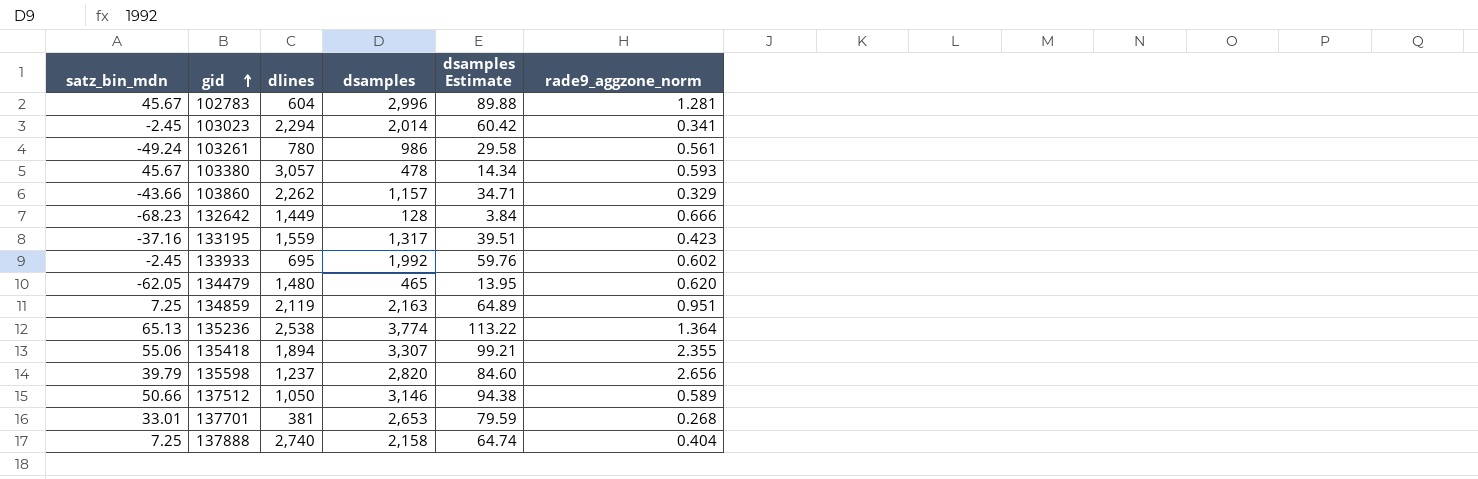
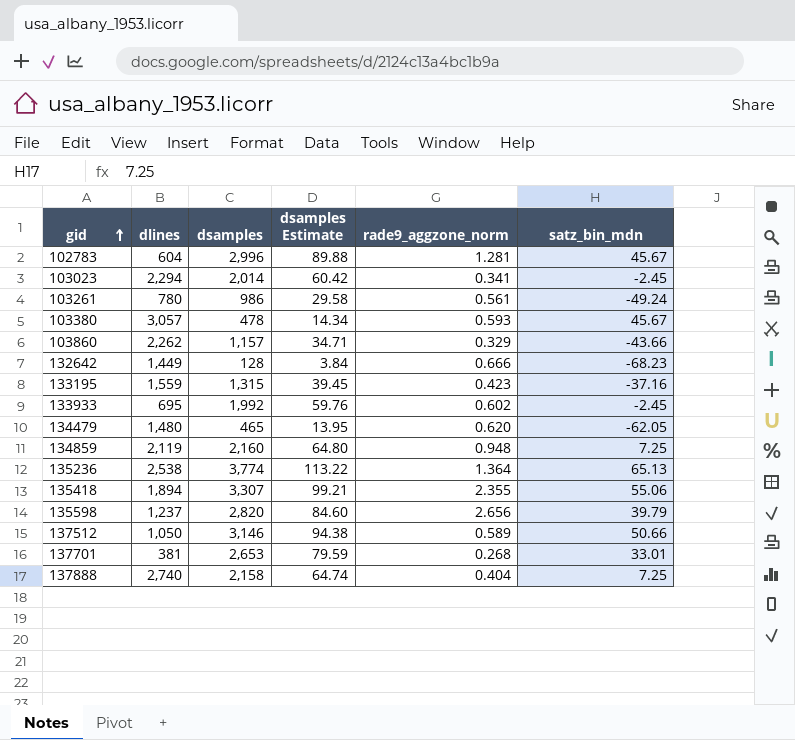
column satz_bin_mdn | position: 1 -> 6
133195 | dsamples: 1,317 -> 1,315
133195 | dsamples Estimate: 39.51 -> 39.45
134859 | dsamples: 2,163 -> 2,160
134859 | dsamples Estimate: 64.89 -> 64.80
134859 | rade9_aggzone_norm: 0.951 -> 0.948

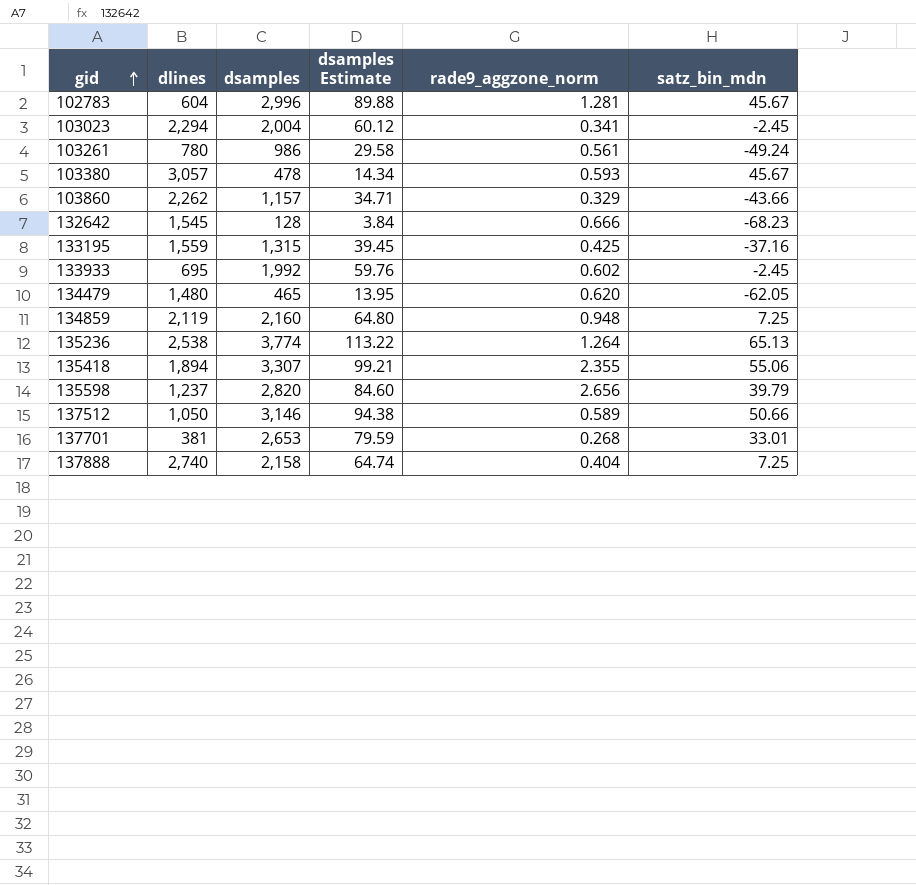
103023 | dsamples: 2,014 -> 2,004
103023 | dsamples Estimate: 60.42 -> 60.12
132642 | dlines: 1,449 -> 1,545
133195 | rade9_aggzone_norm: 0.423 -> 0.425
135236 | rade9_aggzone_norm: 1.364 -> 1.264

